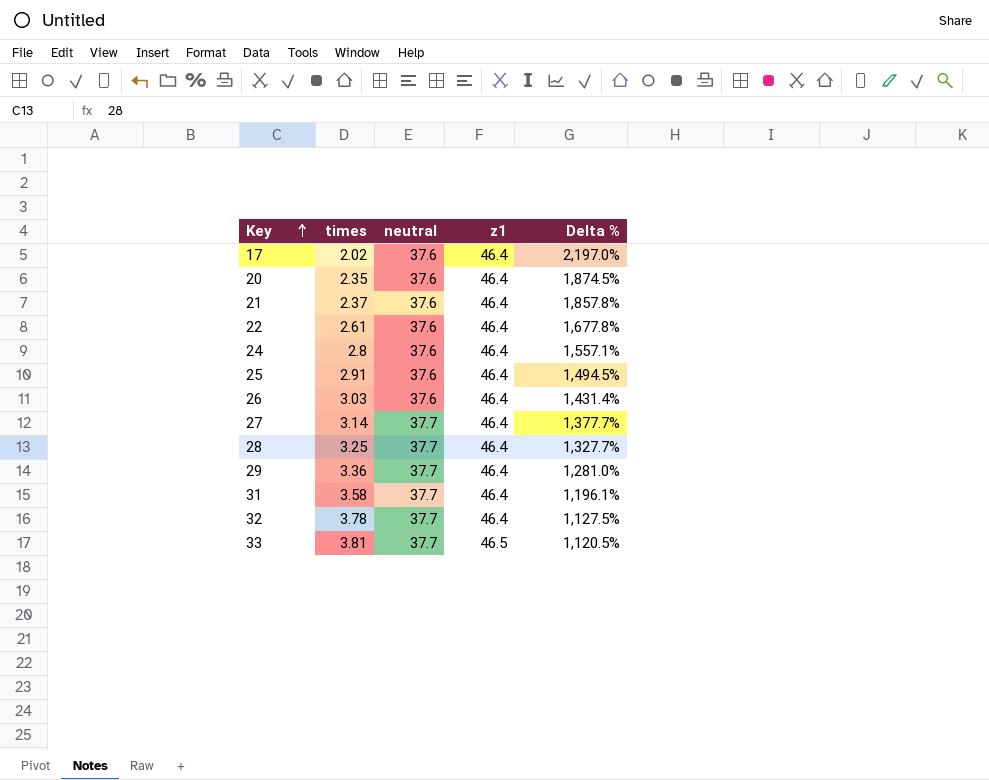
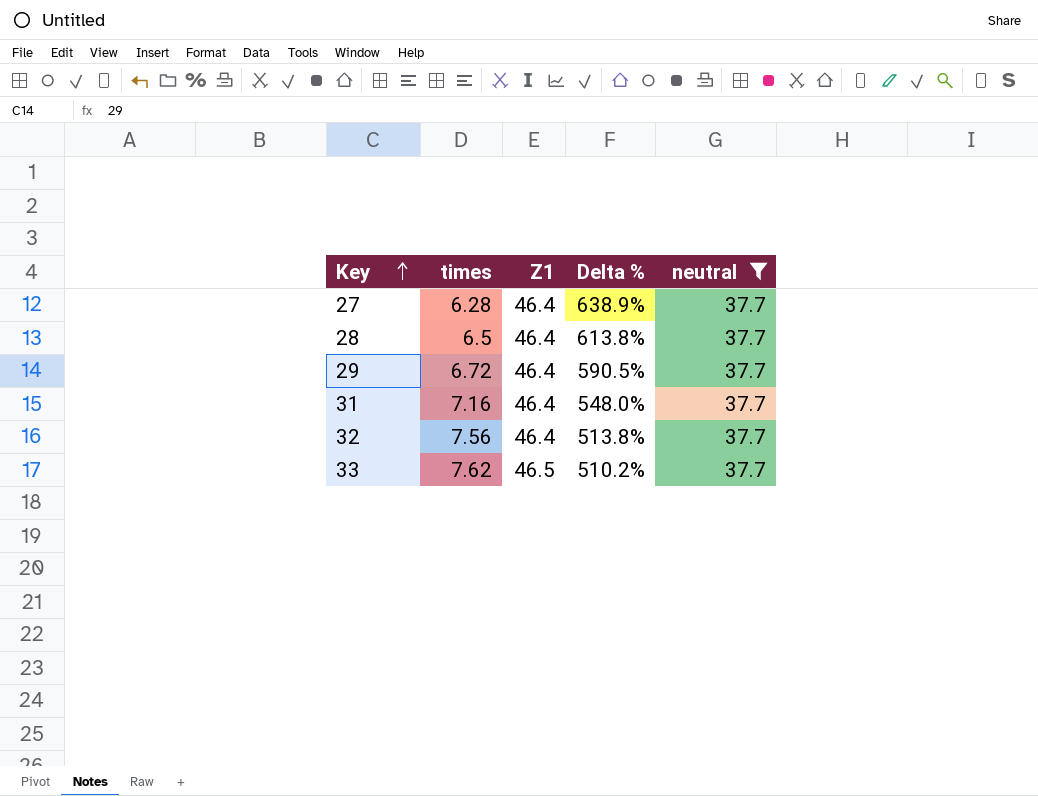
filter: none -> neutral = 37.7
column name: z1 -> Z1
column neutral | position: 3 -> 5
27 | times: 3.14 -> 6.28
27 | Delta %: 1,377.7% -> 638.9%
28 | times: 3.25 -> 6.5
28 | Delta %: 1,327.7% -> 613.8%
29 | times: 3.36 -> 6.72
29 | Delta %: 1,281.0% -> 590.5%
31 | times: 3.58 -> 7.16
31 | Delta %: 1,196.1% -> 548.0%
32 | times: 3.78 -> 7.56
32 | Delta %: 1,127.5% -> 513.8%
33 | times: 3.81 -> 7.62
33 | Delta %: 1,120.5% -> 510.2%

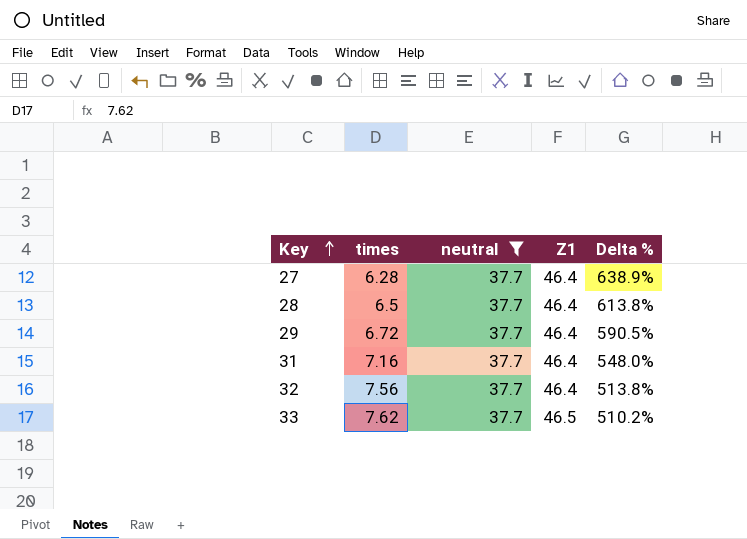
column neutral | position: 5 -> 3

